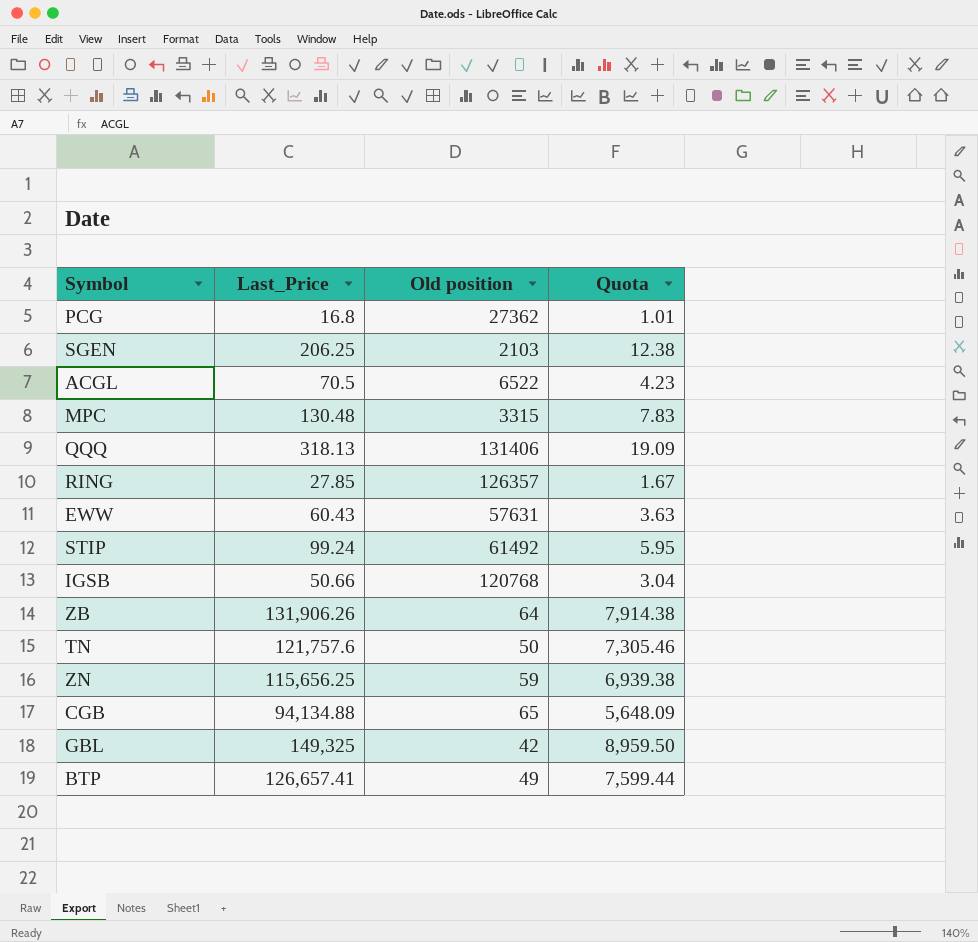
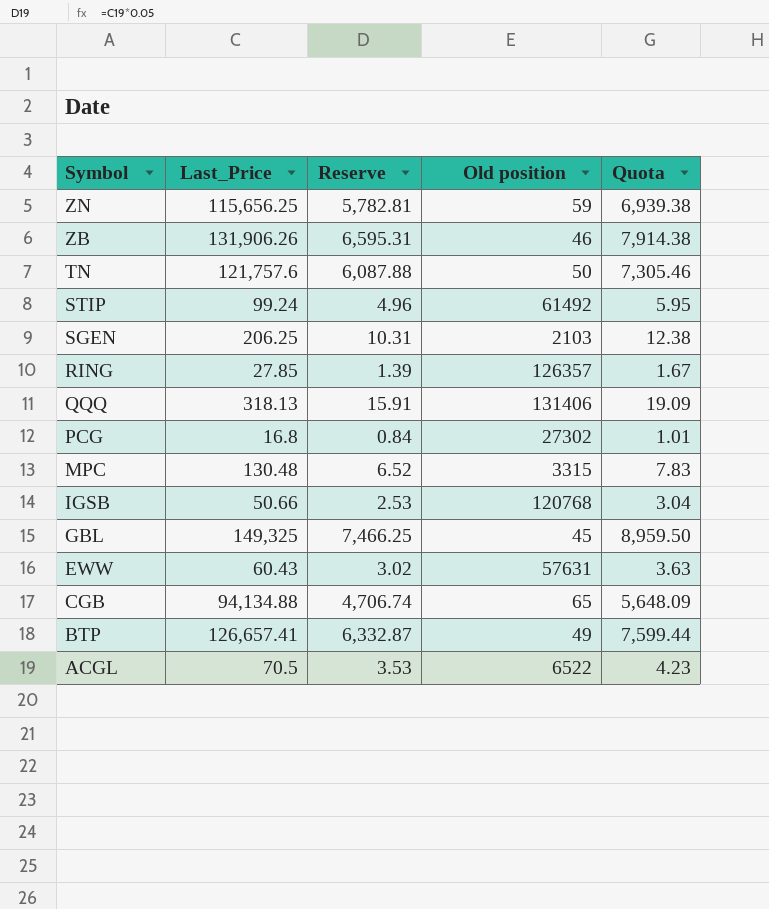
row order: none -> Symbol descending
column Reserve | formula: none -> [Last_Price] * 0.05
ZB | Old position: 64 -> 46
PCG | Old position: 27362 -> 27302
GBL | Old position: 42 -> 45

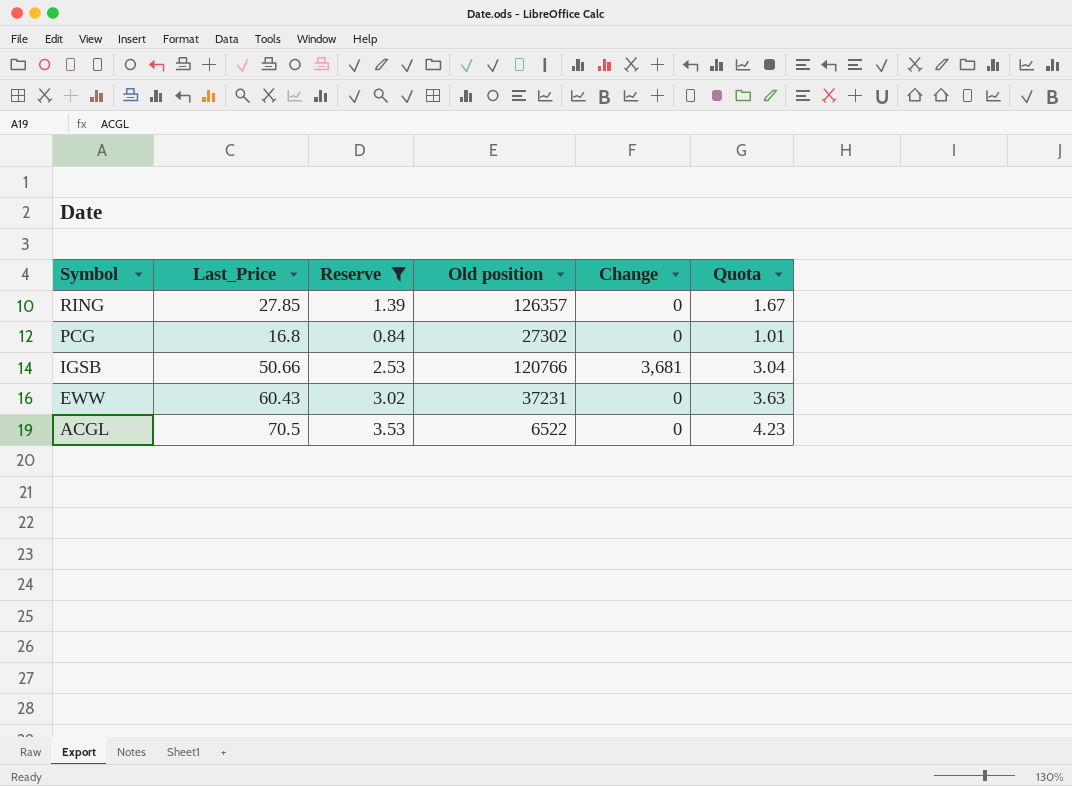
filter: none -> Reserve <= 3.53
column Change | position: none -> 5
IGSB | Old position: 120768 -> 120766
EWW | Old position: 57631 -> 37231

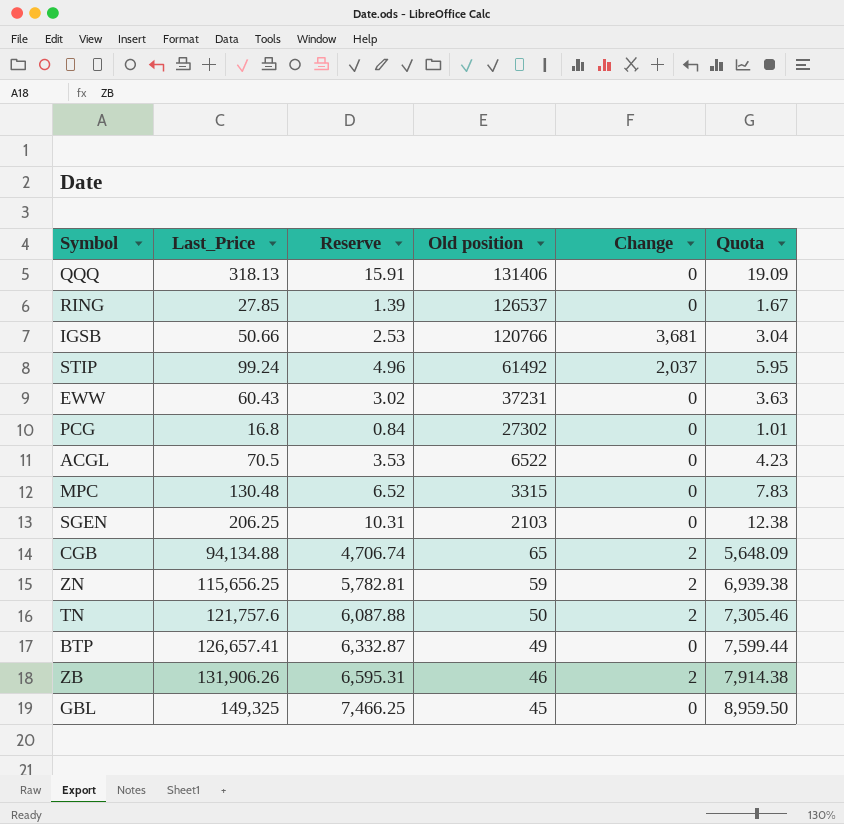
filter: Reserve <= 3.53 -> none
row order: Symbol descending -> Old position descending
RING | Old position: 126357 -> 126537

